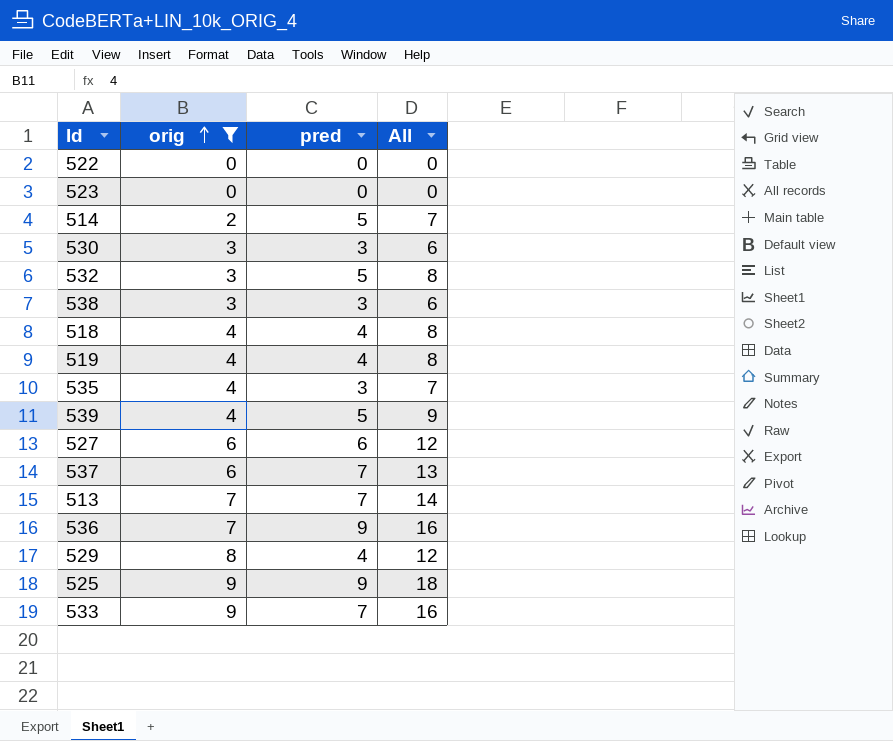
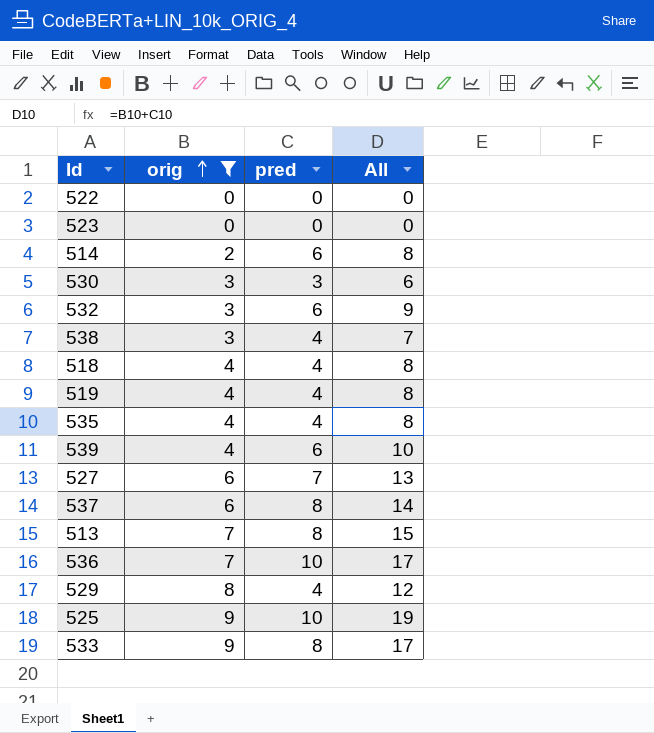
514 | pred: 5 -> 6
514 | All: 7 -> 8
532 | pred: 5 -> 6
532 | All: 8 -> 9
538 | pred: 3 -> 4
538 | All: 6 -> 7
535 | pred: 3 -> 4
535 | All: 7 -> 8
539 | pred: 5 -> 6
539 | All: 9 -> 10
527 | pred: 6 -> 7
527 | All: 12 -> 13
537 | pred: 7 -> 8
537 | All: 13 -> 14
513 | pred: 7 -> 8
513 | All: 14 -> 15
536 | pred: 9 -> 10
536 | All: 16 -> 17
525 | pred: 9 -> 10
525 | All: 18 -> 19
533 | pred: 7 -> 8
533 | All: 16 -> 17

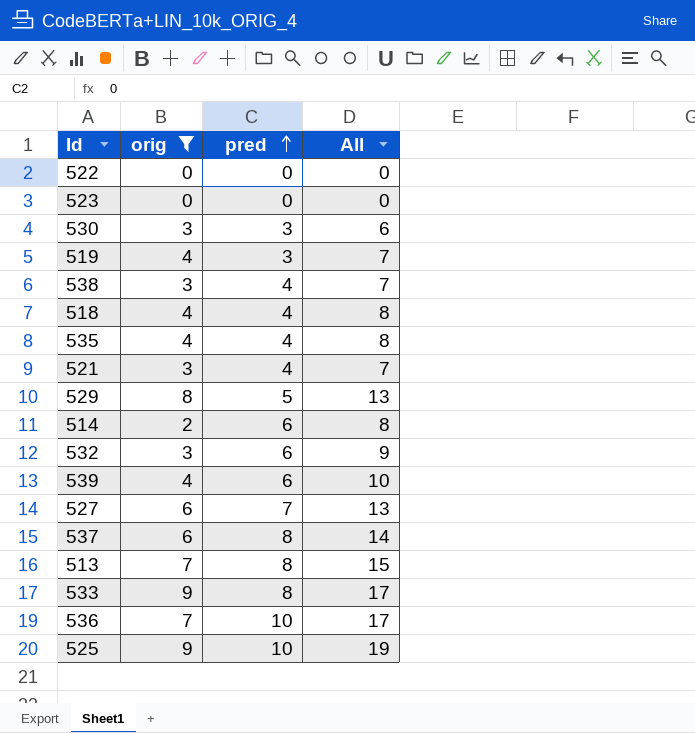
row order: orig ascending -> pred ascending
519 | pred: 4 -> 3
519 | All: 8 -> 7
row 521: none -> 3 | 4 | 7
529 | pred: 4 -> 5
529 | All: 12 -> 13

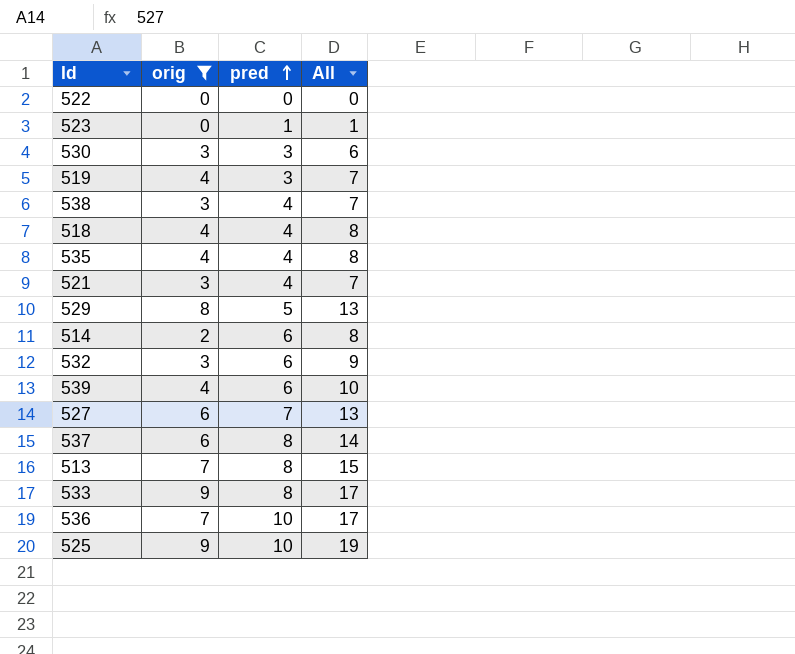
523 | pred: 0 -> 1
523 | All: 0 -> 1

